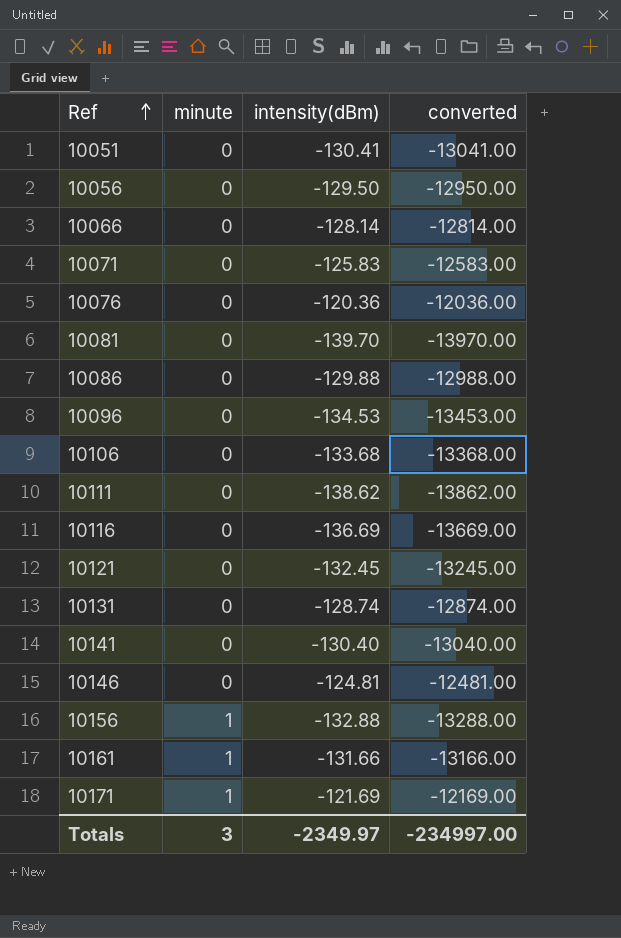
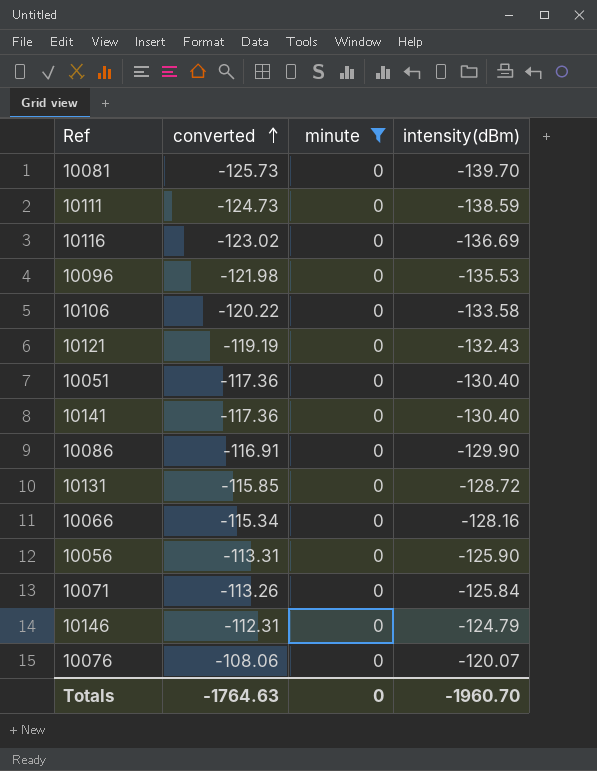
filter: none -> minute = 0
row order: Ref ascending -> converted ascending
column converted | formula: [intensity(dBm)] * 100 -> [intensity(dBm)] * 0.9
column converted | position: 4 -> 2
10111 | intensity(dBm): -138.62 -> -138.59
10096 | intensity(dBm): -134.53 -> -135.53
10106 | intensity(dBm): -133.68 -> -133.58
10121 | intensity(dBm): -132.45 -> -132.43
10051 | intensity(dBm): -130.41 -> -130.40
10086 | intensity(dBm): -129.88 -> -129.90
10131 | intensity(dBm): -128.74 -> -128.72
10066 | intensity(dBm): -128.14 -> -128.16
10056 | intensity(dBm): -129.50 -> -125.90
10071 | intensity(dBm): -125.83 -> -125.84
10146 | intensity(dBm): -124.81 -> -124.79
10076 | intensity(dBm): -120.36 -> -120.07
Totals | converted: -234997.00 -> -1764.63
Totals | minute: 3 -> 0
Totals | intensity(dBm): -2349.97 -> -1960.70

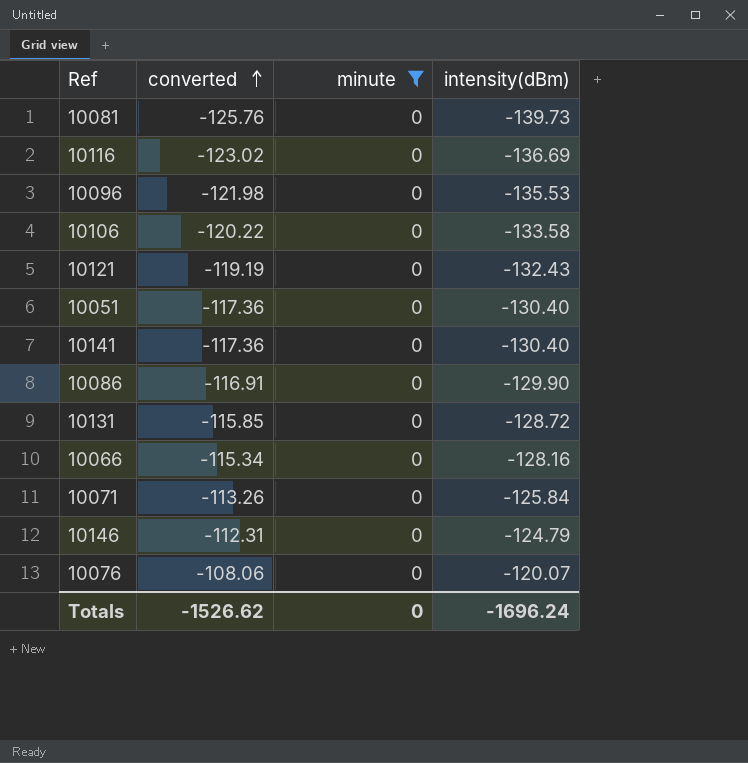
row 10111: -124.73 | 0 | -138.59 -> none
row 10056: -113.31 | 0 | -125.90 -> none
10081 | converted: -125.73 -> -125.76
10081 | intensity(dBm): -139.70 -> -139.73
Totals | converted: -1764.63 -> -1526.62
Totals | intensity(dBm): -1960.70 -> -1696.24

